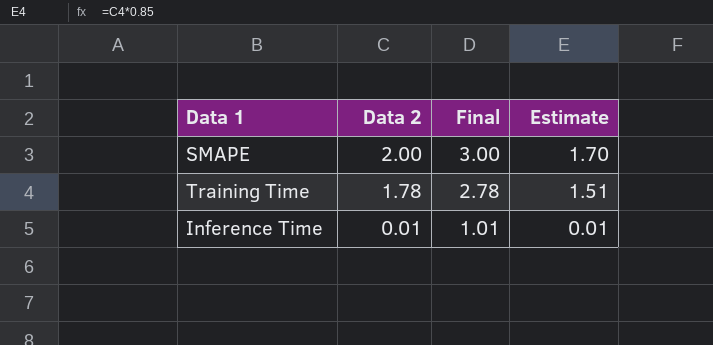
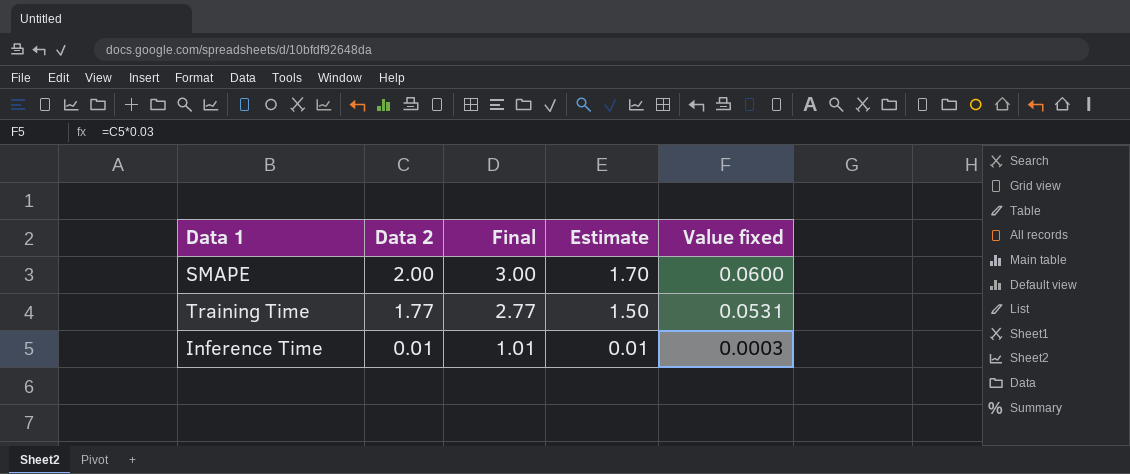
column Value fixed | formula: none -> [Data 2] * 0.03
Training Time | Data 2: 1.78 -> 1.77
Training Time | Final: 2.78 -> 2.77
Training Time | Estimate: 1.51 -> 1.50

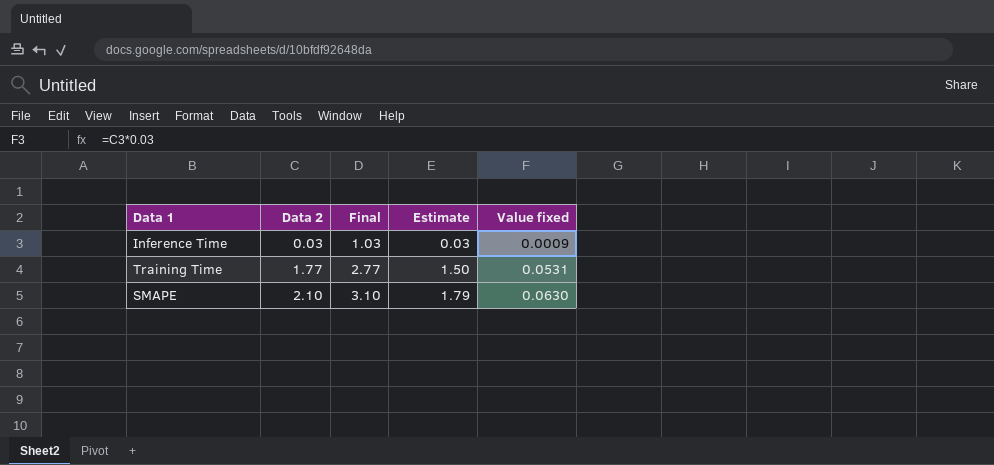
row order: Data 2 descending -> Data 2 ascending
Inference Time | Data 2: 0.01 -> 0.03
Inference Time | Final: 1.01 -> 1.03
Inference Time | Estimate: 0.01 -> 0.03
Inference Time | Value fixed: 0.0003 -> 0.0009
SMAPE | Data 2: 2.00 -> 2.10
SMAPE | Final: 3.00 -> 3.10
SMAPE | Estimate: 1.70 -> 1.79
SMAPE | Value fixed: 0.0600 -> 0.0630

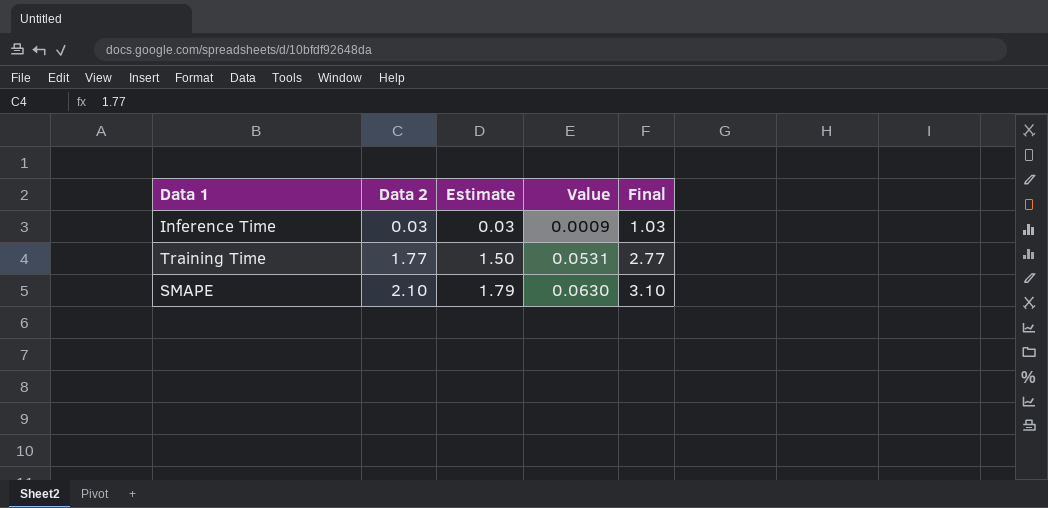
column name: Value fixed -> Value
column Final | position: 3 -> 5

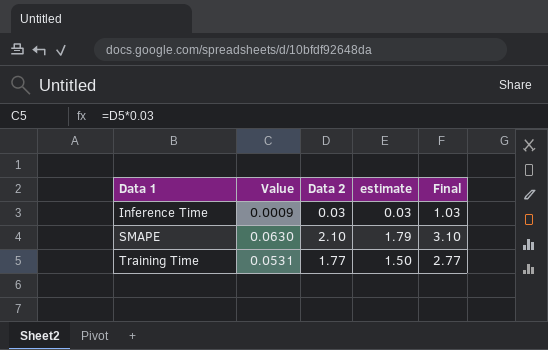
row order: Data 2 ascending -> Data 1 ascending
column Value | position: 4 -> 2
column name: Estimate -> estimate

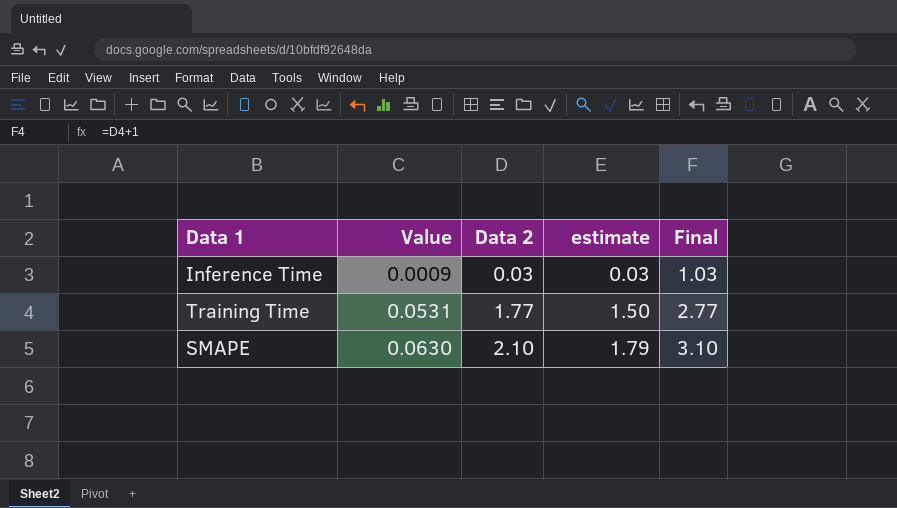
row order: Data 1 ascending -> Value ascending

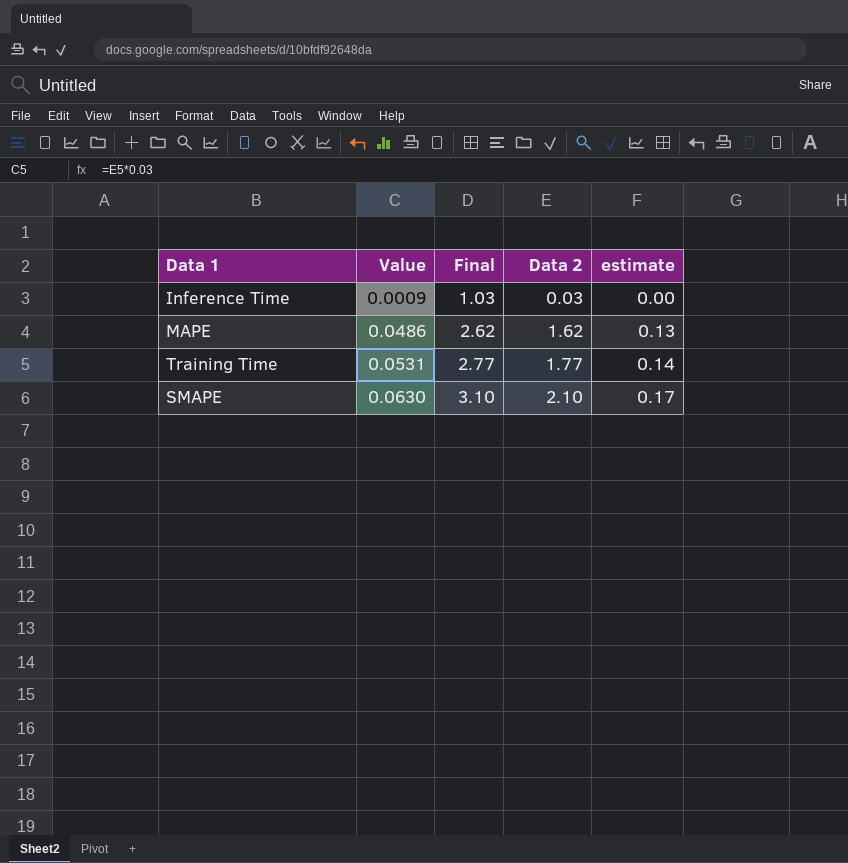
column Final | position: 5 -> 3
column estimate | formula: [Data 2] * 0.85 -> [Data 2] * 0.08
row MAPE: none -> 0.0486 | 2.62 | 1.62 | 0.13

